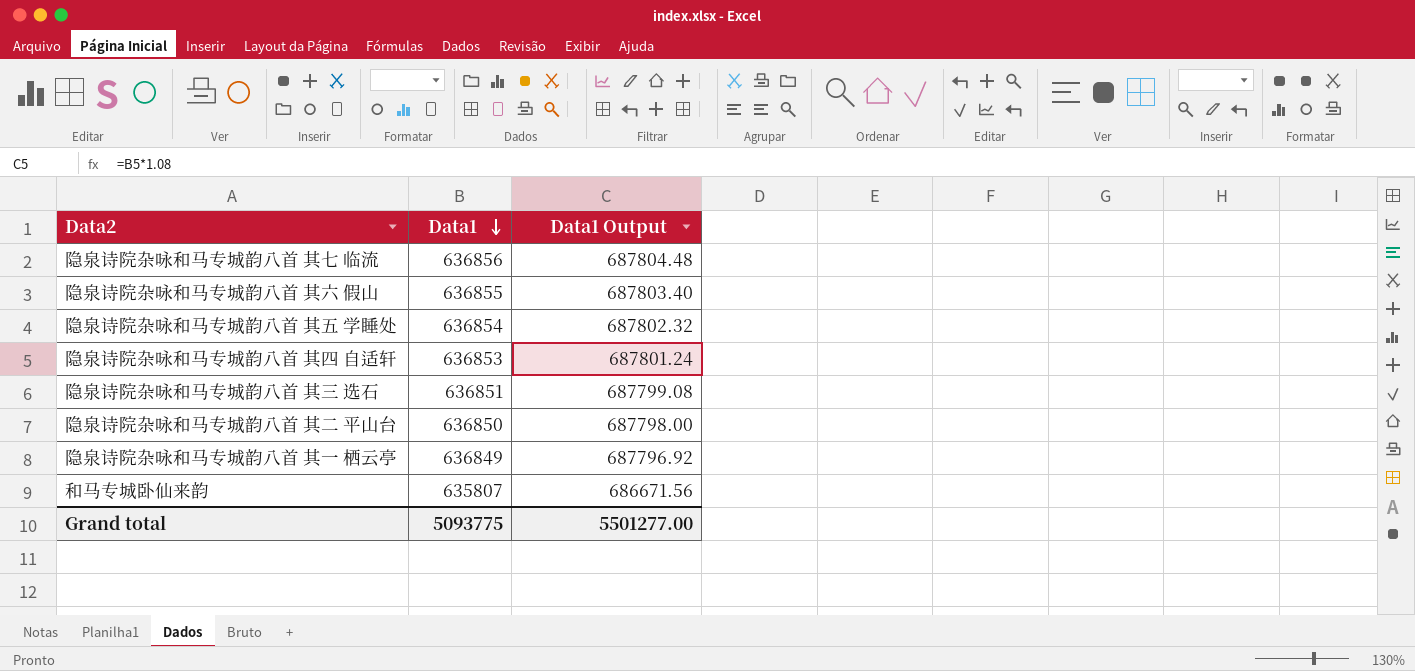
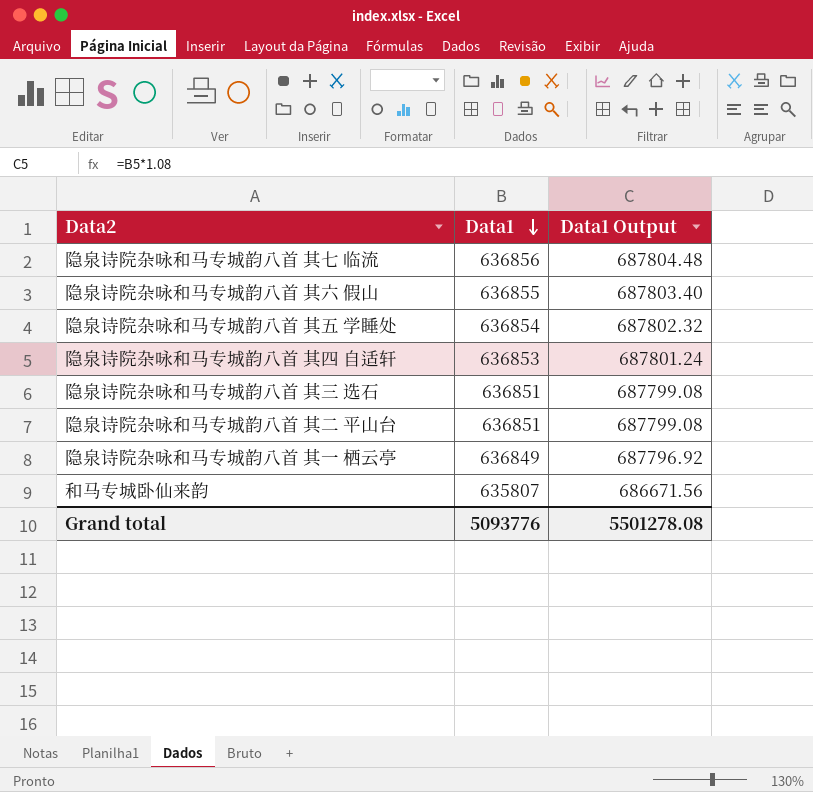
隐泉诗院杂咏和马专城韵八首 其二 平山台 | Data1: 636850 -> 636851
隐泉诗院杂咏和马专城韵八首 其二 平山台 | Data1 Output: 687798.00 -> 687799.08
Grand total | Data1: 5093775 -> 5093776
Grand total | Data1 Output: 5501277.00 -> 5501278.08

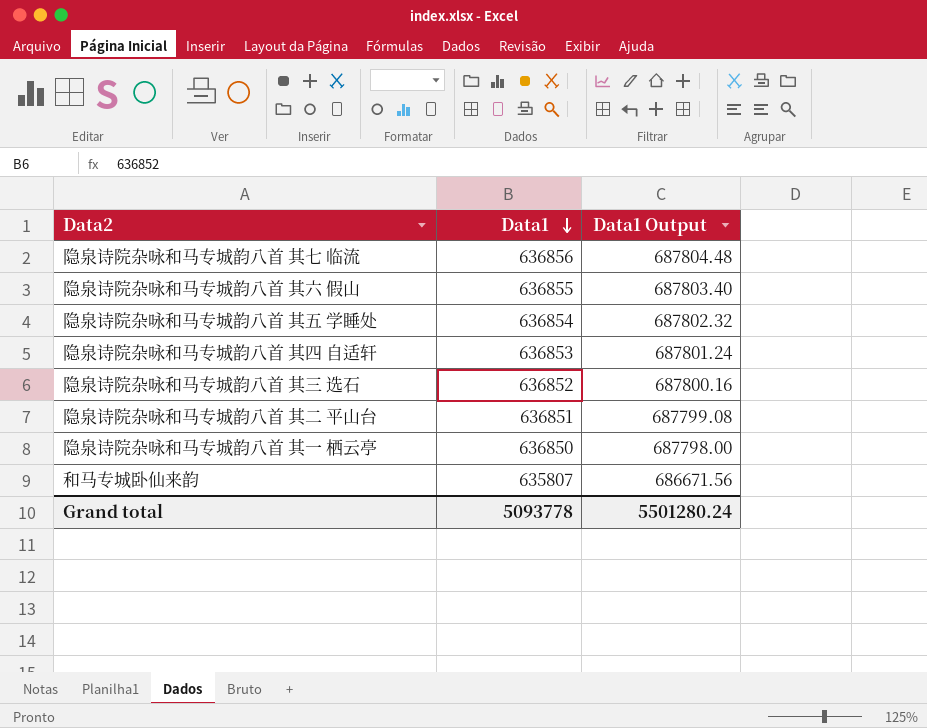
隐泉诗院杂咏和马专城韵八首 其三 选石 | Data1: 636851 -> 636852
隐泉诗院杂咏和马专城韵八首 其三 选石 | Data1 Output: 687799.08 -> 687800.16
隐泉诗院杂咏和马专城韵八首 其一 栖云亭 | Data1: 636849 -> 636850
隐泉诗院杂咏和马专城韵八首 其一 栖云亭 | Data1 Output: 687796.92 -> 687798.00
Grand total | Data1: 5093776 -> 5093778
Grand total | Data1 Output: 5501278.08 -> 5501280.24

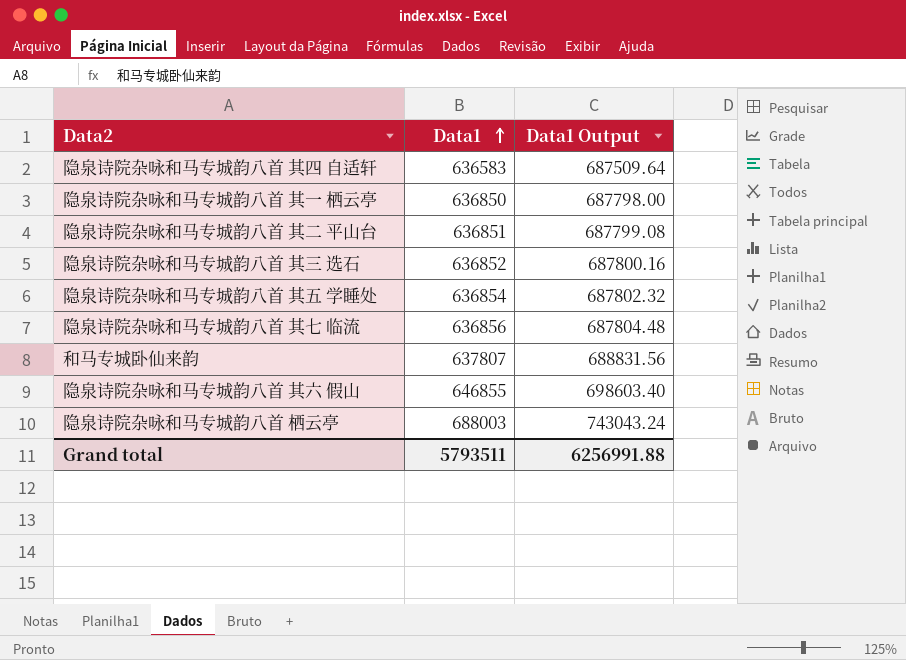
row order: Data1 descending -> Data1 ascending
隐泉诗院杂咏和马专城韵八首 其四 自适轩 | Data1: 636853 -> 636583
隐泉诗院杂咏和马专城韵八首 其四 自适轩 | Data1 Output: 687801.24 -> 687509.64
和马专城卧仙来韵 | Data1: 635807 -> 637807
和马专城卧仙来韵 | Data1 Output: 686671.56 -> 688831.56
隐泉诗院杂咏和马专城韵八首 其六 假山 | Data1: 636855 -> 646855
隐泉诗院杂咏和马专城韵八首 其六 假山 | Data1 Output: 687803.40 -> 698603.40
row 隐泉诗院杂咏和马专城韵八首 栖云亭: none -> 688003 | 743043.24
Grand total | Data1: 5093778 -> 5793511
Grand total | Data1 Output: 5501280.24 -> 6256991.88

